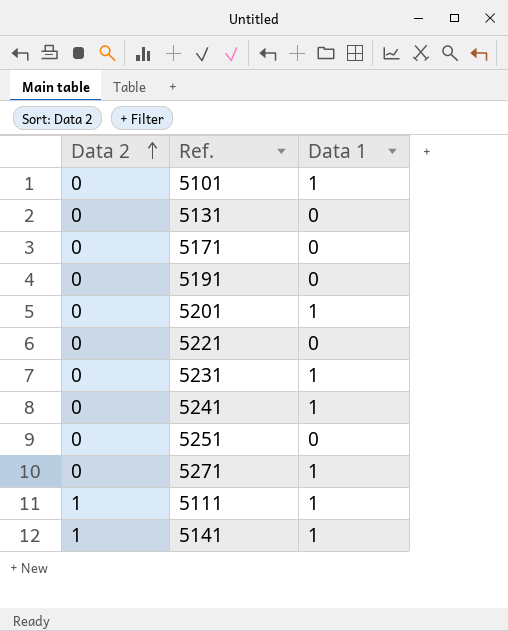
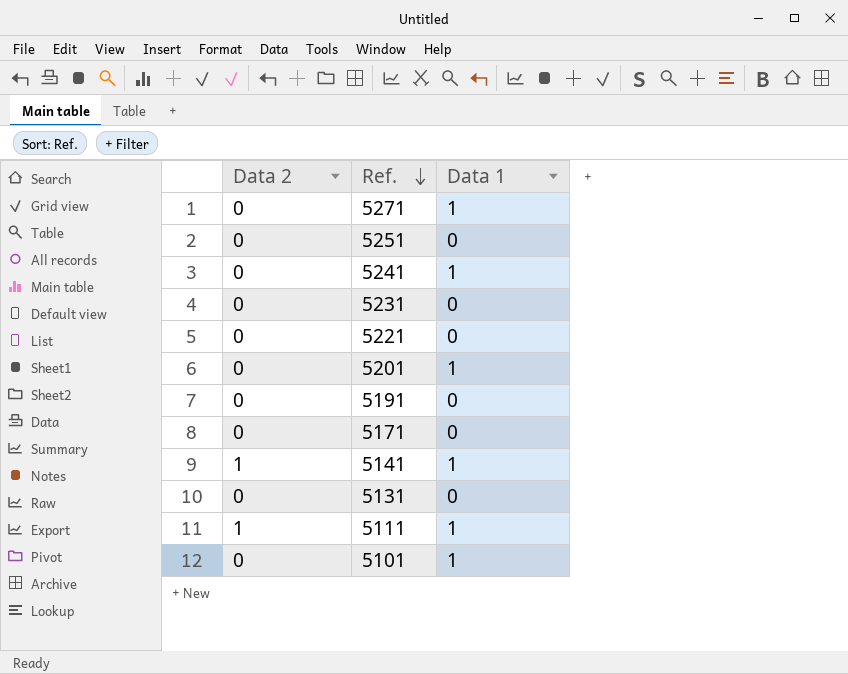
row order: Data 2 ascending -> Ref. descending
5231 | Data 1: 1 -> 0

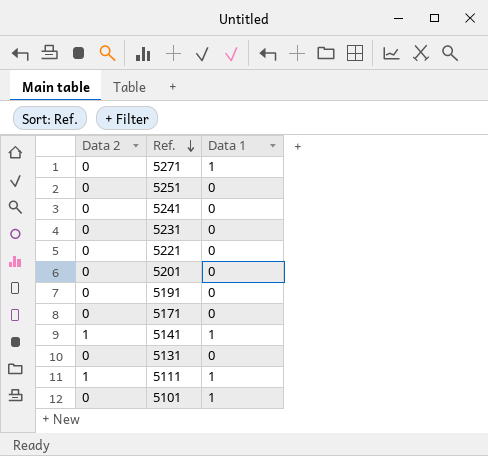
5241 | Data 1: 1 -> 0
5201 | Data 1: 1 -> 0

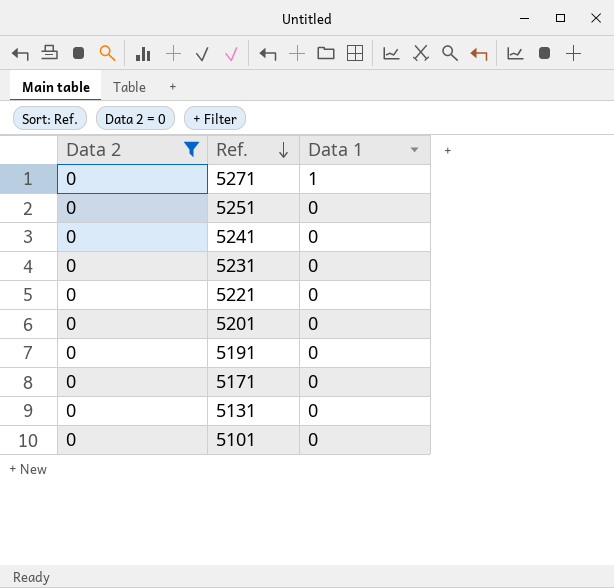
filter: none -> Data 2 = 0
5101 | Data 1: 1 -> 0

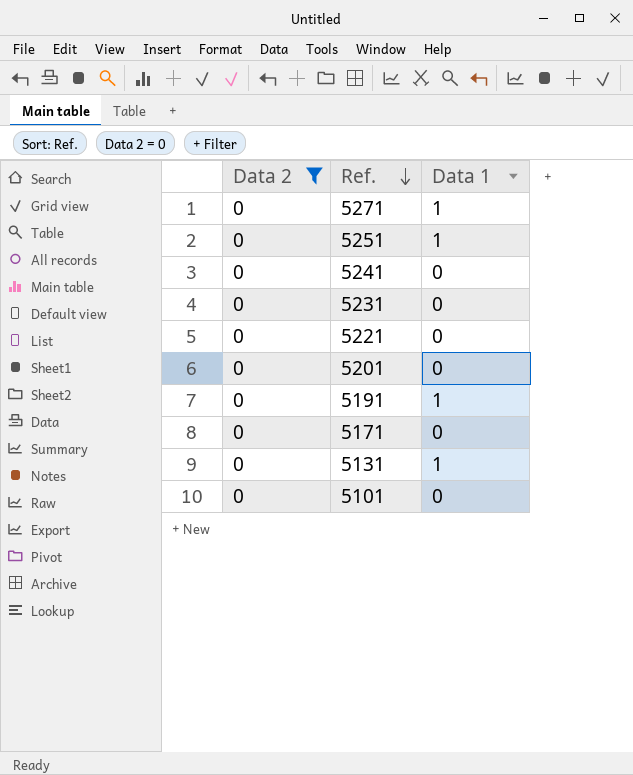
5251 | Data 1: 0 -> 1
5191 | Data 1: 0 -> 1
5131 | Data 1: 0 -> 1

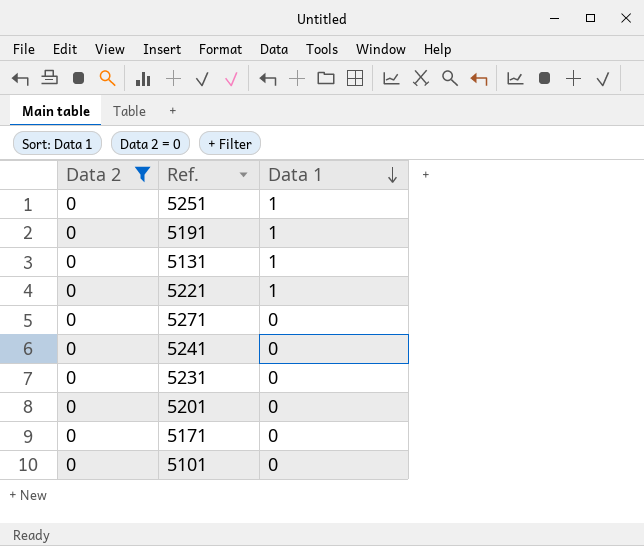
row order: Ref. descending -> Data 1 descending
5221 | Data 1: 0 -> 1
5271 | Data 1: 1 -> 0

